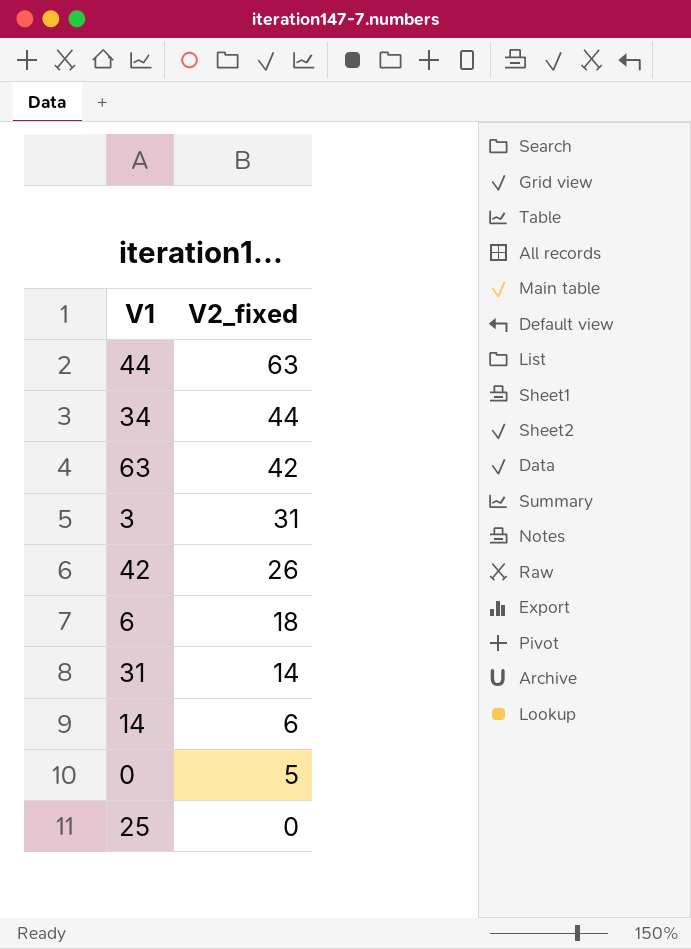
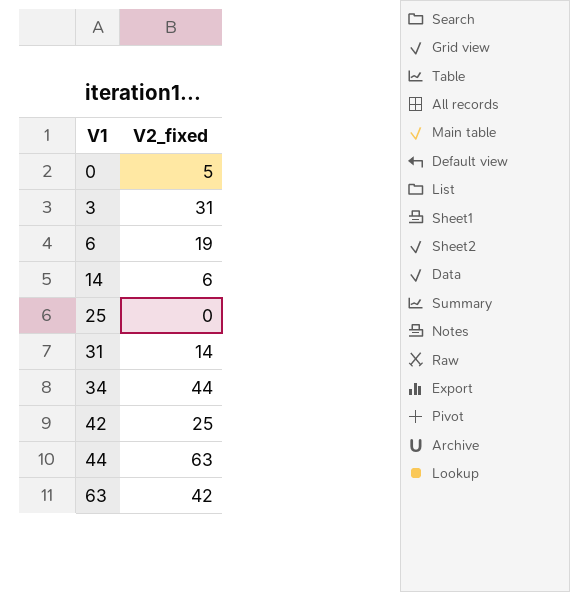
row order: V2_fixed descending -> V1 ascending
6 | V2_fixed: 18 -> 19
42 | V2_fixed: 26 -> 25

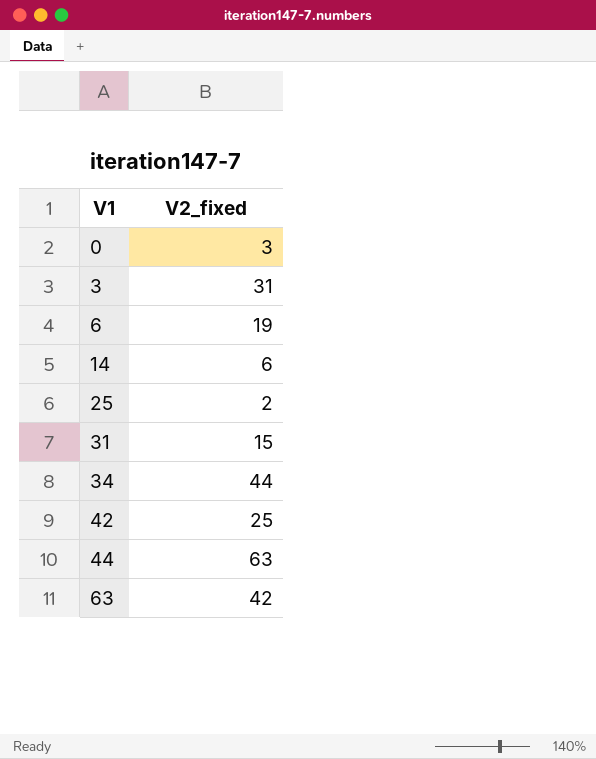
0 | V2_fixed: 5 -> 3
25 | V2_fixed: 0 -> 2
31 | V2_fixed: 14 -> 15

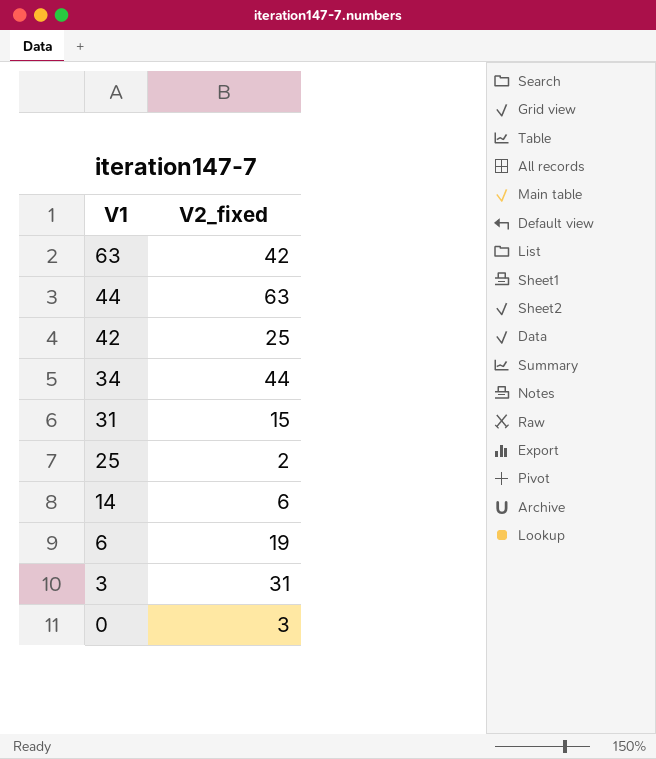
row order: V1 ascending -> V1 descending

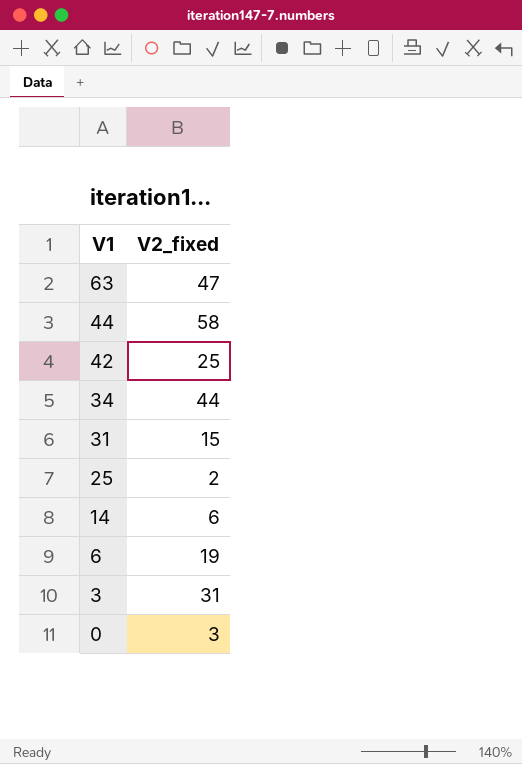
63 | V2_fixed: 42 -> 47
44 | V2_fixed: 63 -> 58

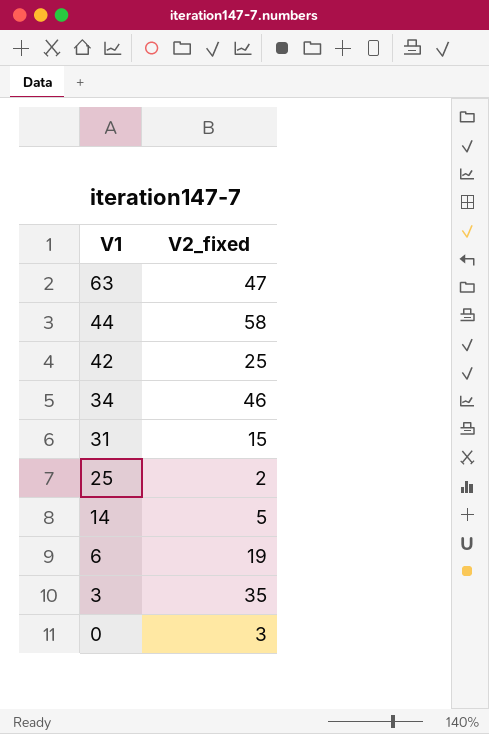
34 | V2_fixed: 44 -> 46
14 | V2_fixed: 6 -> 5
3 | V2_fixed: 31 -> 35

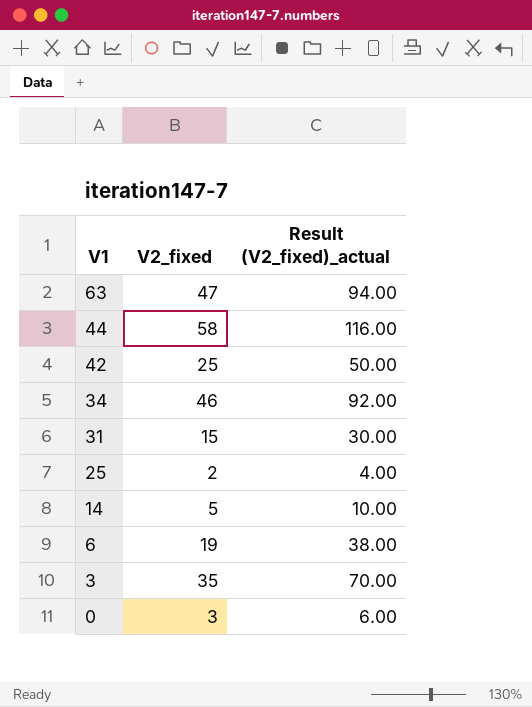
column Result (V2_fixed)_actual | formula: none -> [V2_fixed] * 2

